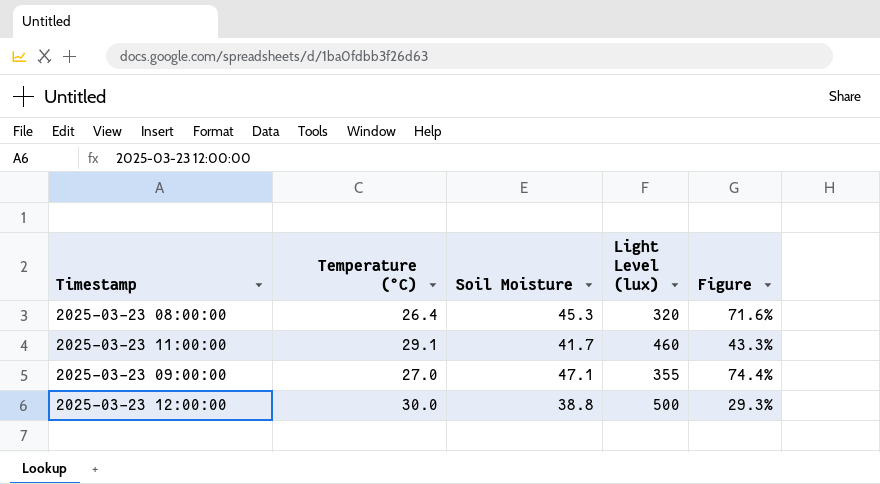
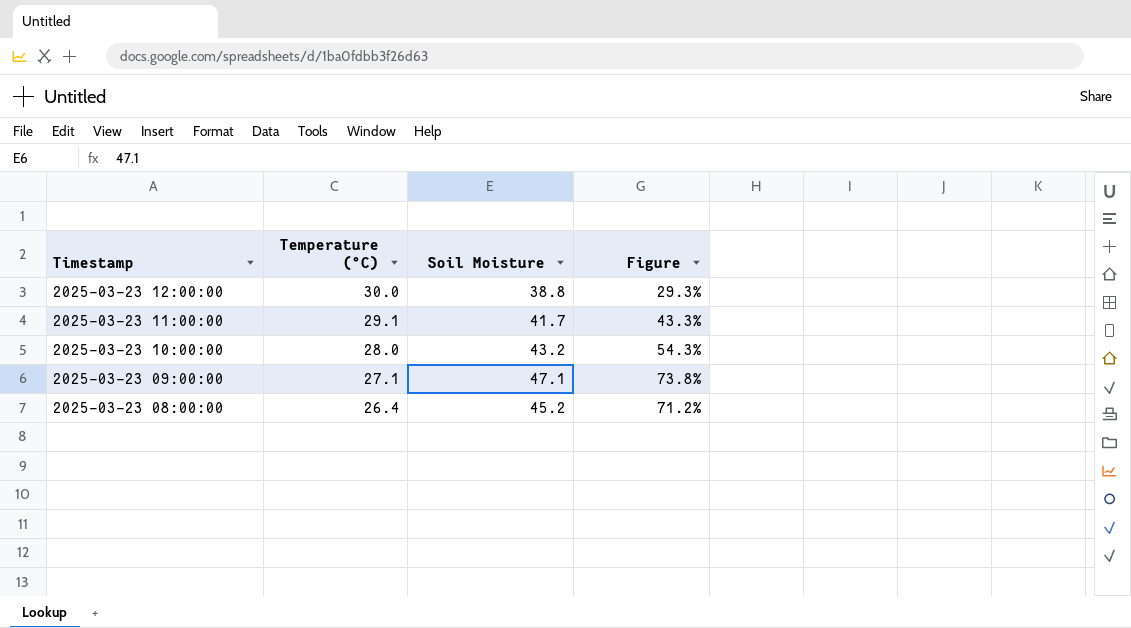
row order: none -> Timestamp descending
column Light Level (lux) | position: 4 -> none
row 2025-03-23 10:00:00: none -> 28.0 | 43.2 | 54.3%
2025-03-23 09:00:00 | Temperature (°C): 27.0 -> 27.1
2025-03-23 09:00:00 | Figure: 74.4% -> 73.8%
2025-03-23 08:00:00 | Soil Moisture: 45.3 -> 45.2
2025-03-23 08:00:00 | Figure: 71.6% -> 71.2%

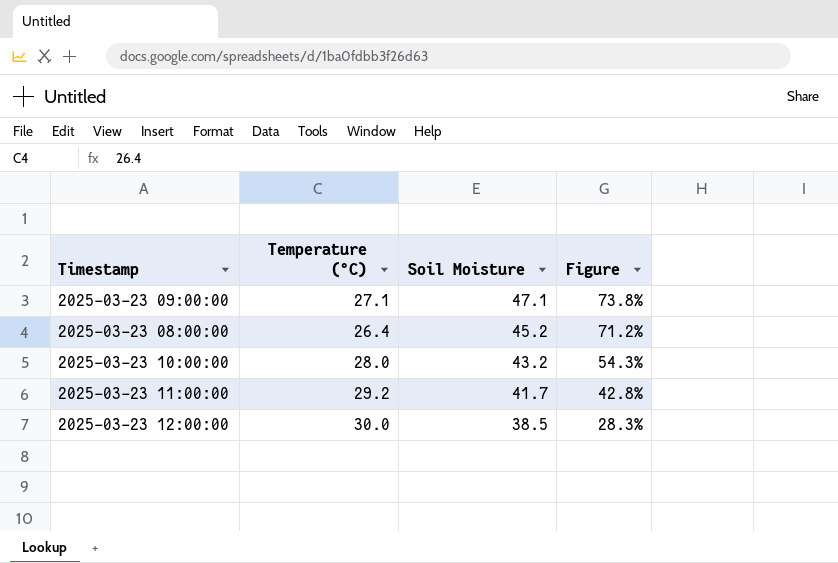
row order: Timestamp descending -> Soil Moisture descending
2025-03-23 11:00:00 | Temperature (°C): 29.1 -> 29.2
2025-03-23 11:00:00 | Figure: 43.3% -> 42.8%
2025-03-23 12:00:00 | Soil Moisture: 38.8 -> 38.5
2025-03-23 12:00:00 | Figure: 29.3% -> 28.3%

